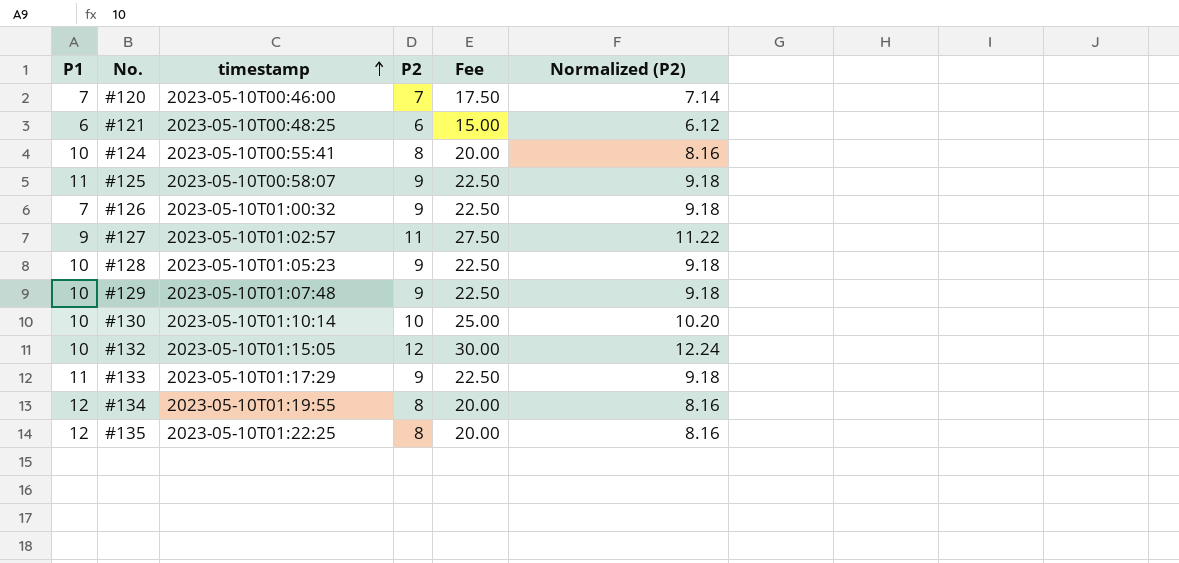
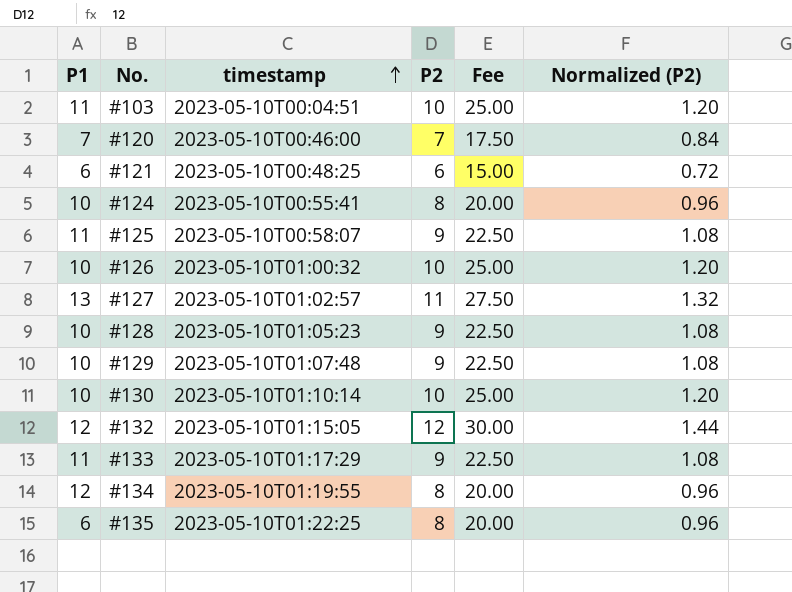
column Normalized (P2) | formula: [P2] * 1.02 -> [P2] * 0.12
row #103: none -> 11 | 2023-05-10T00:04:51 | 10 | 25.00 | 1.20
#126 | P1: 7 -> 10
#126 | P2: 9 -> 10
#126 | Fee: 22.50 -> 25.00
#127 | P1: 9 -> 13
#132 | P1: 10 -> 12
#135 | P1: 12 -> 6

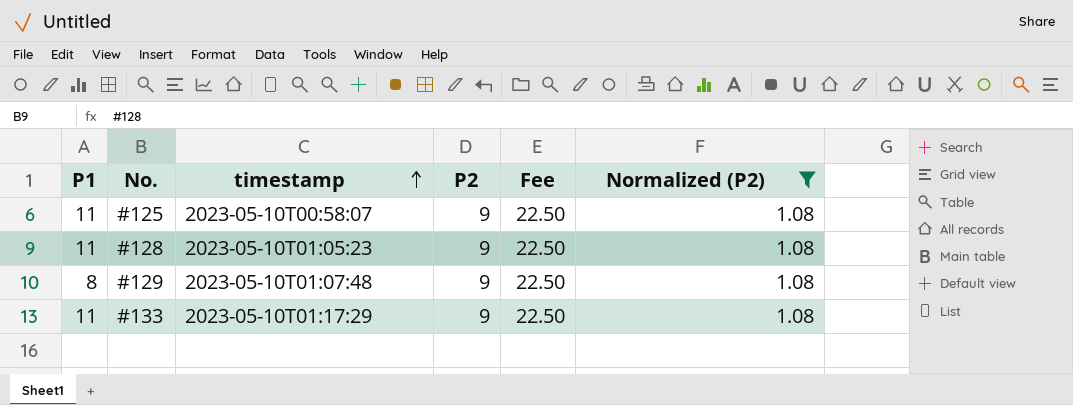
filter: none -> Normalized (P2) = 1.08
#128 | P1: 10 -> 11
#129 | P1: 10 -> 8

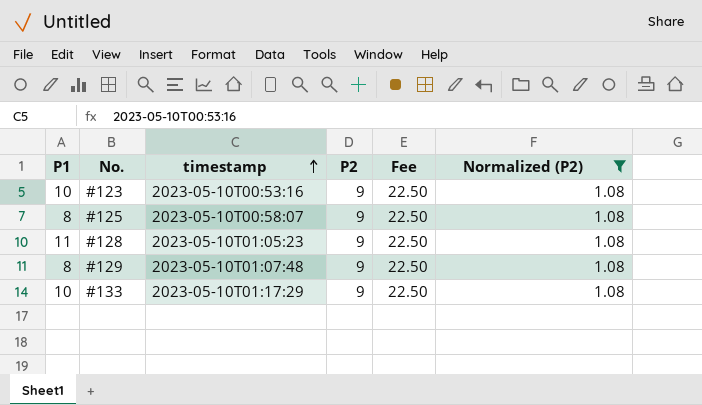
row #123: none -> 10 | 2023-05-10T00:53:16 | 9 | 22.50 | 1.08
#125 | P1: 11 -> 8
#133 | P1: 11 -> 10

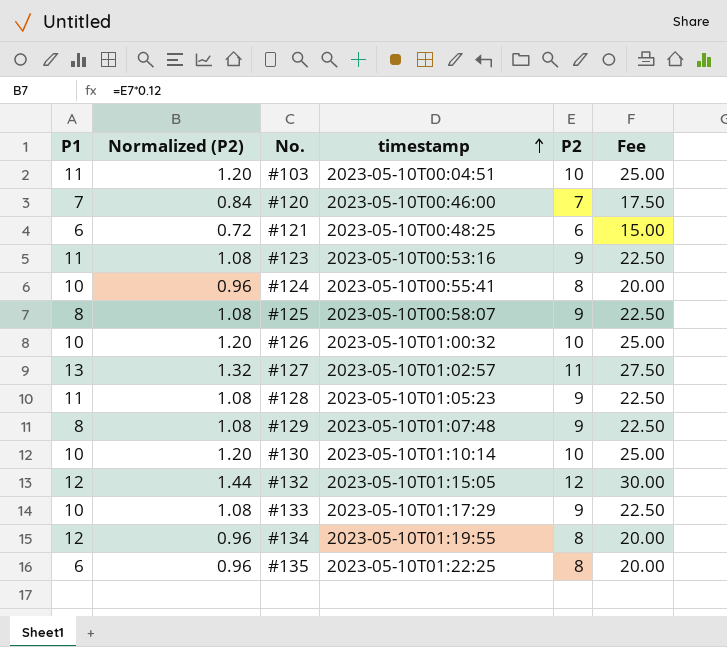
filter: Normalized (P2) = 1.08 -> none
column Normalized (P2) | position: 6 -> 2
#123 | P1: 10 -> 11

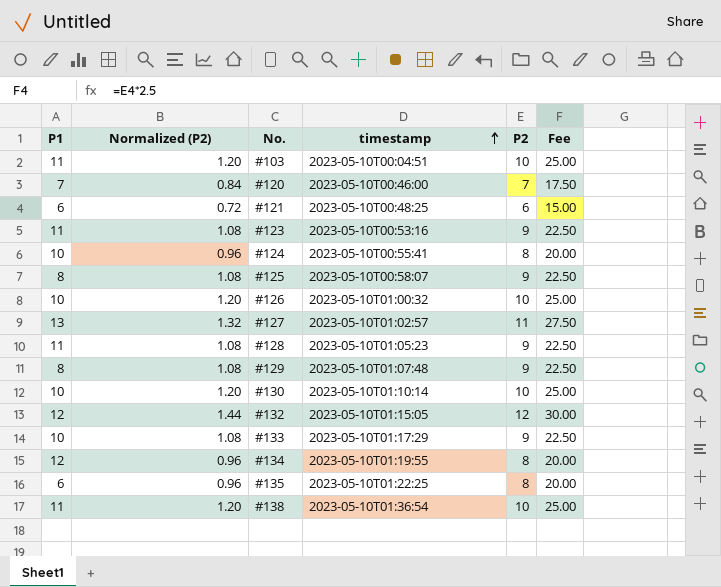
row #138: none -> 11 | 1.20 | 2023-05-10T01:36:54 | 10 | 25.00

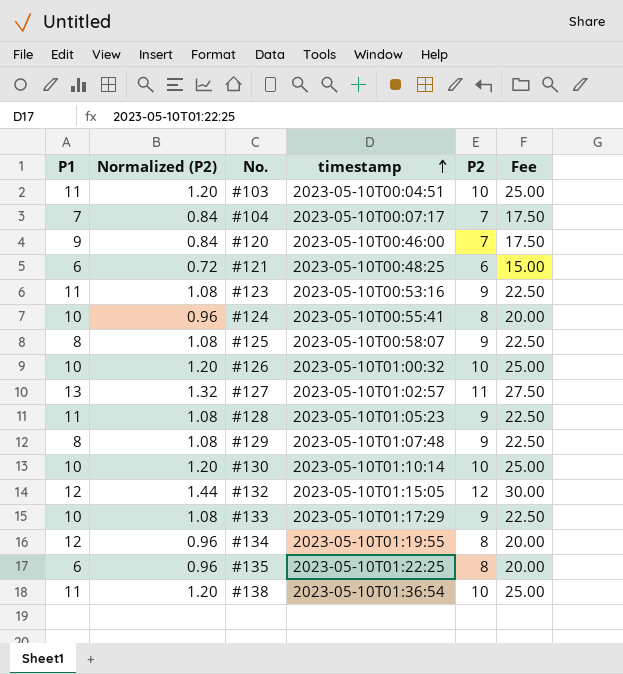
row #104: none -> 7 | 0.84 | 2023-05-10T00:07:17 | 7 | 17.50
#120 | P1: 7 -> 9

